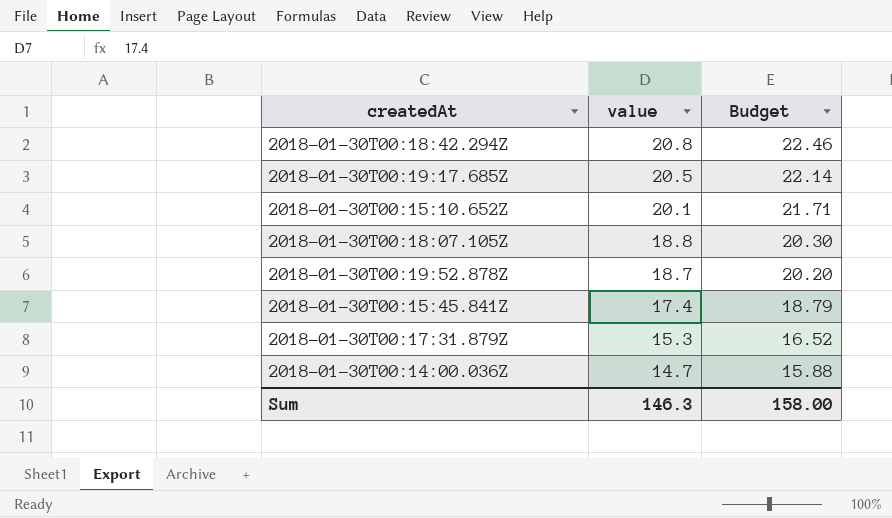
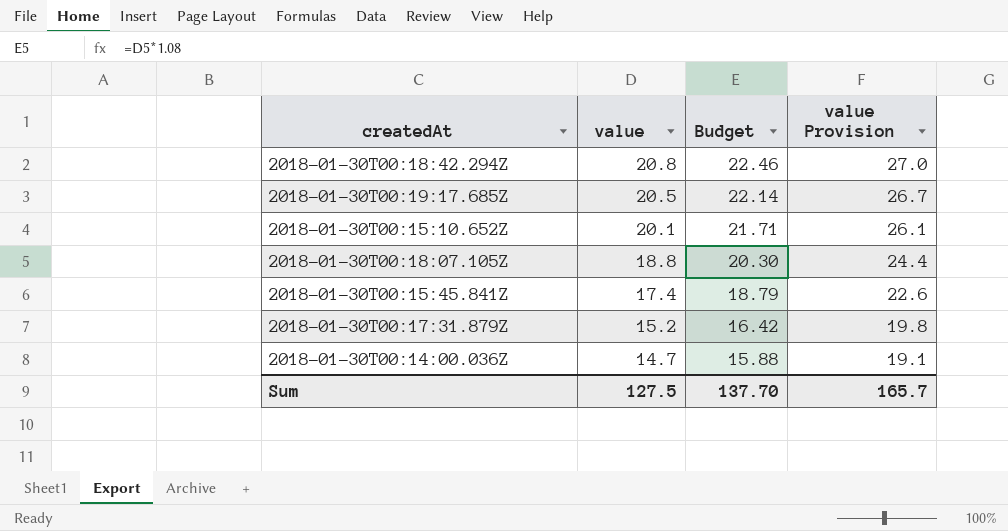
column value Provision | formula: none -> [value] * 1.3
row 2018-01-30T00:19:52.878Z: 18.7 | 20.20 -> none
2018-01-30T00:17:31.879Z | value: 15.3 -> 15.2
2018-01-30T00:17:31.879Z | Budget: 16.52 -> 16.42
Sum | value: 146.3 -> 127.5
Sum | Budget: 158.00 -> 137.70

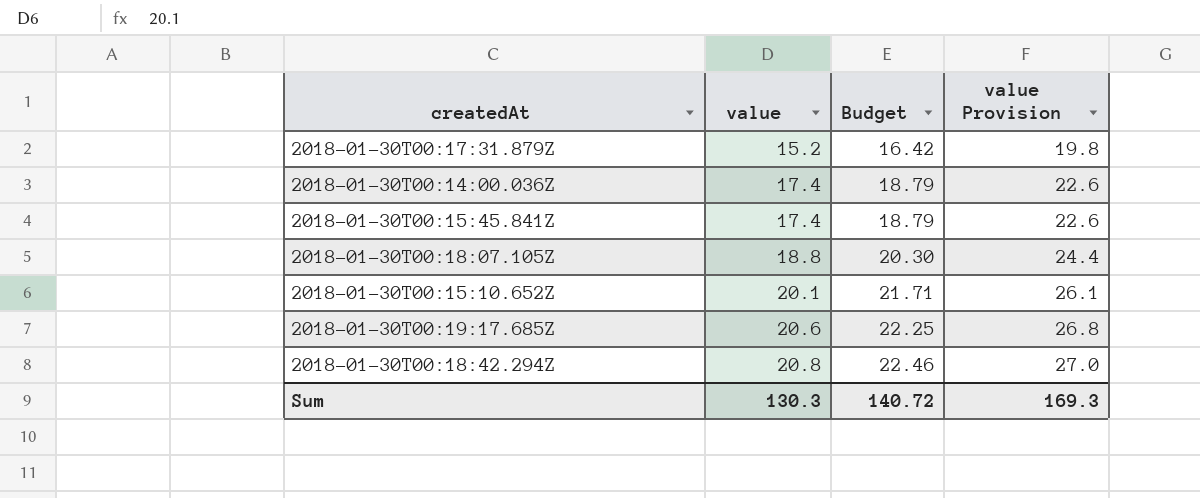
row order: value descending -> value ascending
2018-01-30T00:14:00.036Z | value: 14.7 -> 17.4
2018-01-30T00:14:00.036Z | Budget: 15.88 -> 18.79
2018-01-30T00:14:00.036Z | value Provision: 19.1 -> 22.6
2018-01-30T00:19:17.685Z | value: 20.5 -> 20.6
2018-01-30T00:19:17.685Z | Budget: 22.14 -> 22.25
2018-01-30T00:19:17.685Z | value Provision: 26.7 -> 26.8
Sum | value: 127.5 -> 130.3
Sum | Budget: 137.70 -> 140.72
Sum | value Provision: 165.7 -> 169.3

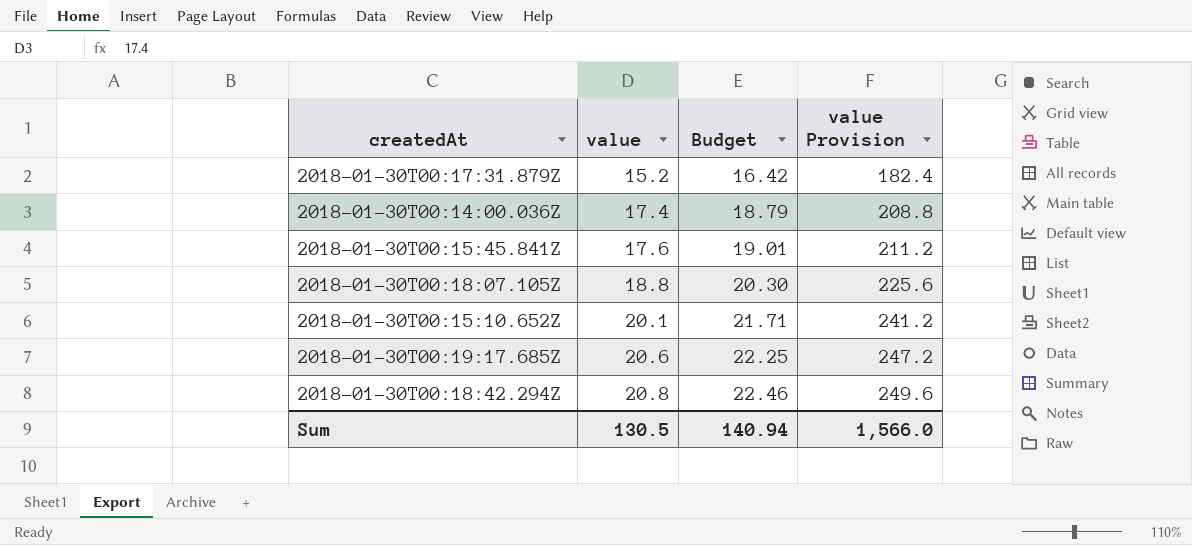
column value Provision | formula: [value] * 1.3 -> [value] * 12
2018-01-30T00:15:45.841Z | value: 17.4 -> 17.6
2018-01-30T00:15:45.841Z | Budget: 18.79 -> 19.01
Sum | value: 130.3 -> 130.5
Sum | Budget: 140.72 -> 140.94
Sum | value Provision: 169.3 -> 1,566.0

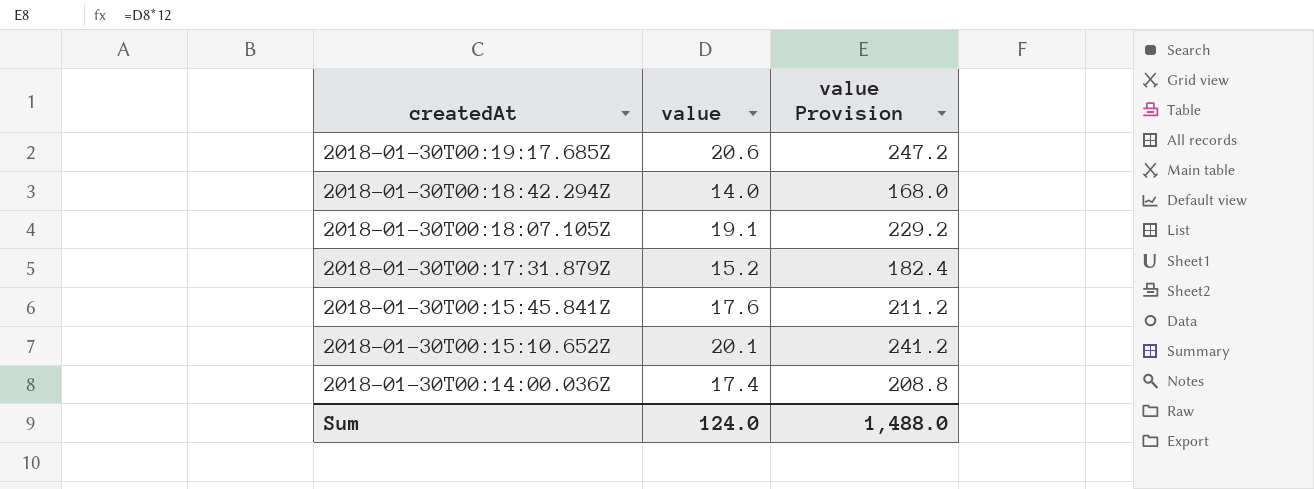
row order: value ascending -> createdAt descending
column Budget | formula: [value] * 1.08 -> none
2018-01-30T00:18:42.294Z | value: 20.8 -> 14.0
2018-01-30T00:18:42.294Z | value Provision: 249.6 -> 168.0
2018-01-30T00:18:07.105Z | value: 18.8 -> 19.1
2018-01-30T00:18:07.105Z | value Provision: 225.6 -> 229.2
Sum | value: 130.5 -> 124.0
Sum | value Provision: 1,566.0 -> 1,488.0

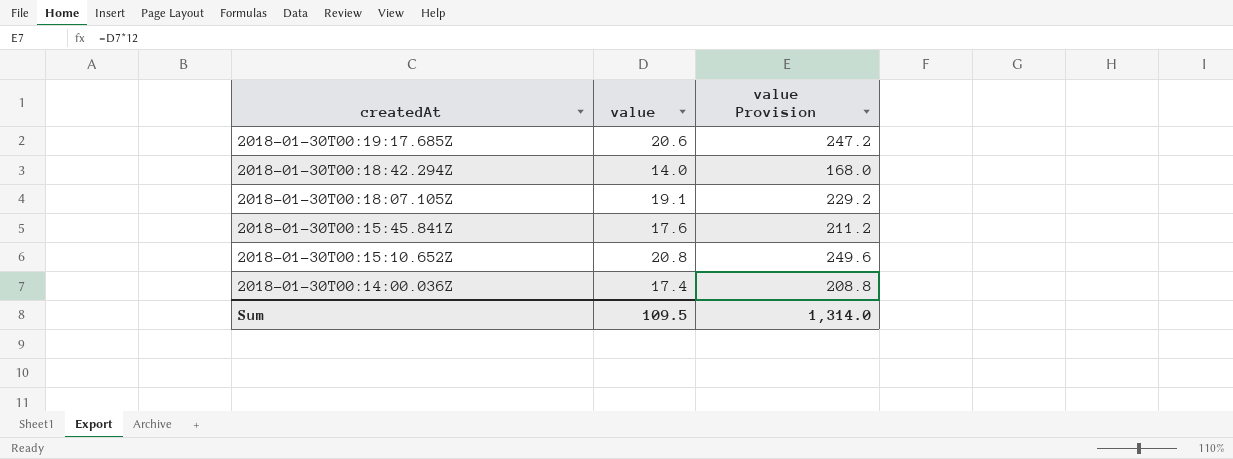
row 2018-01-30T00:17:31.879Z: 15.2 | 182.4 -> none
2018-01-30T00:15:10.652Z | value: 20.1 -> 20.8
2018-01-30T00:15:10.652Z | value Provision: 241.2 -> 249.6
Sum | value: 124.0 -> 109.5
Sum | value Provision: 1,488.0 -> 1,314.0

